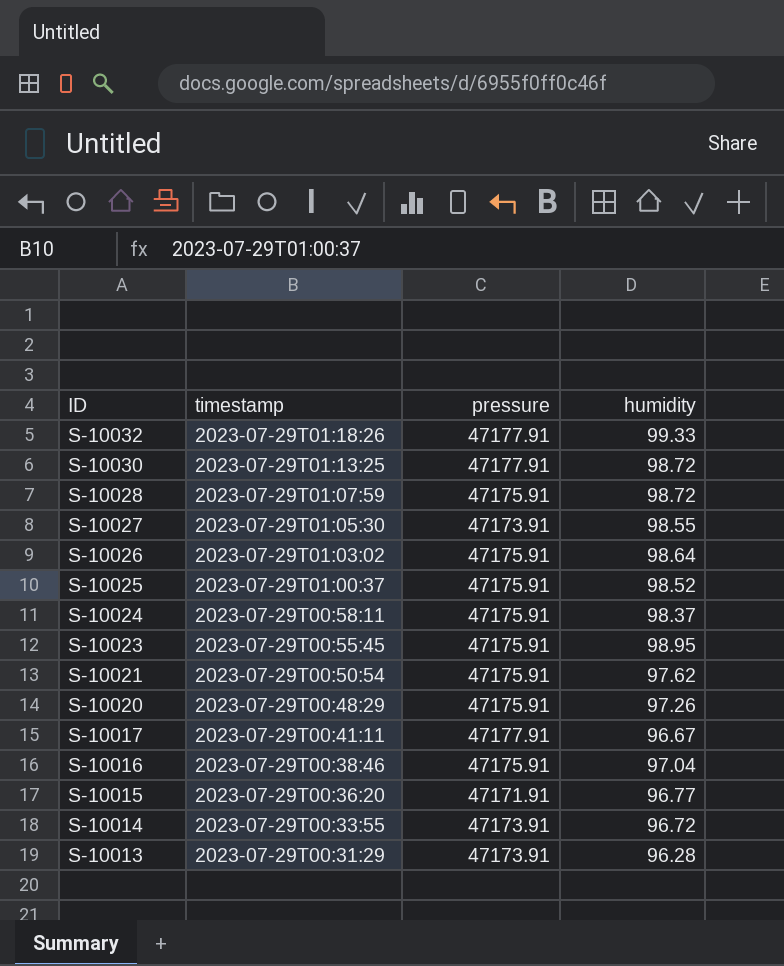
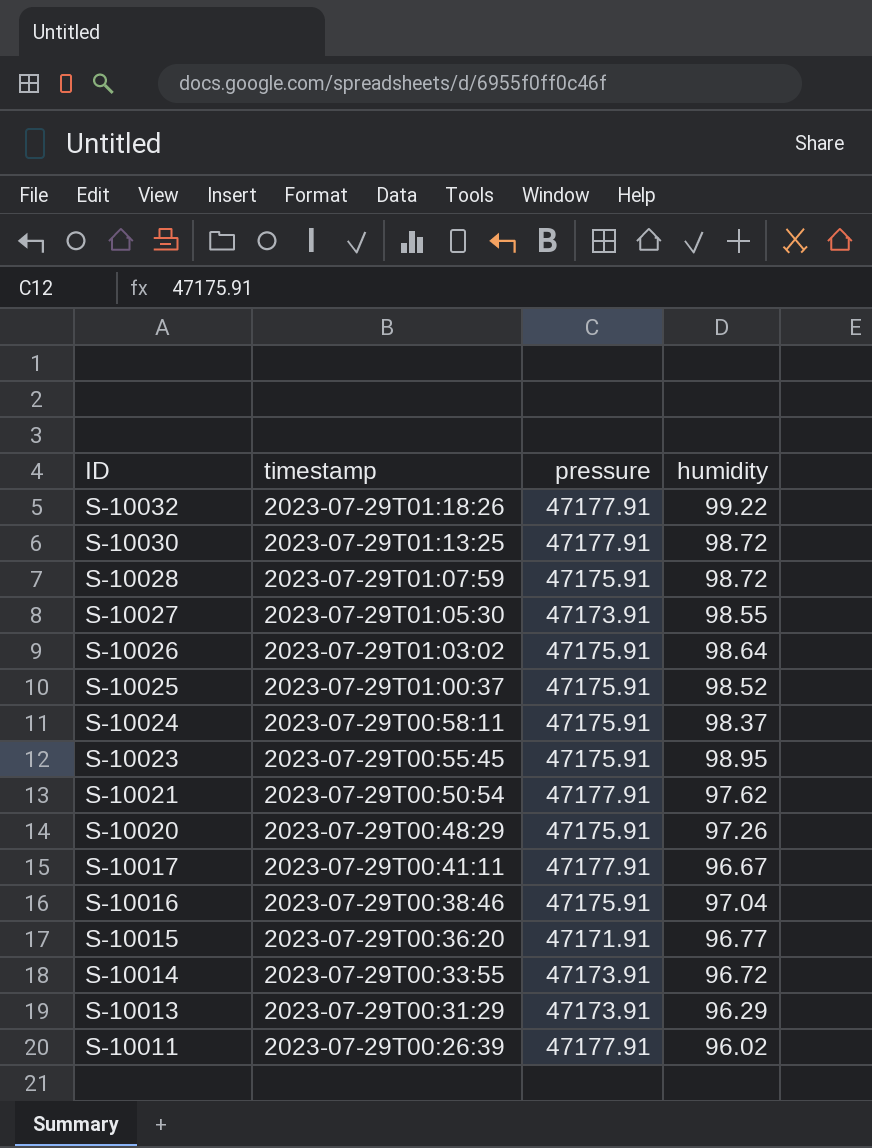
S-10032 | humidity: 99.33 -> 99.22
S-10021 | pressure: 47175.91 -> 47177.91
S-10013 | humidity: 96.28 -> 96.29
row S-10011: none -> 2023-07-29T00:26:39 | 47177.91 | 96.02

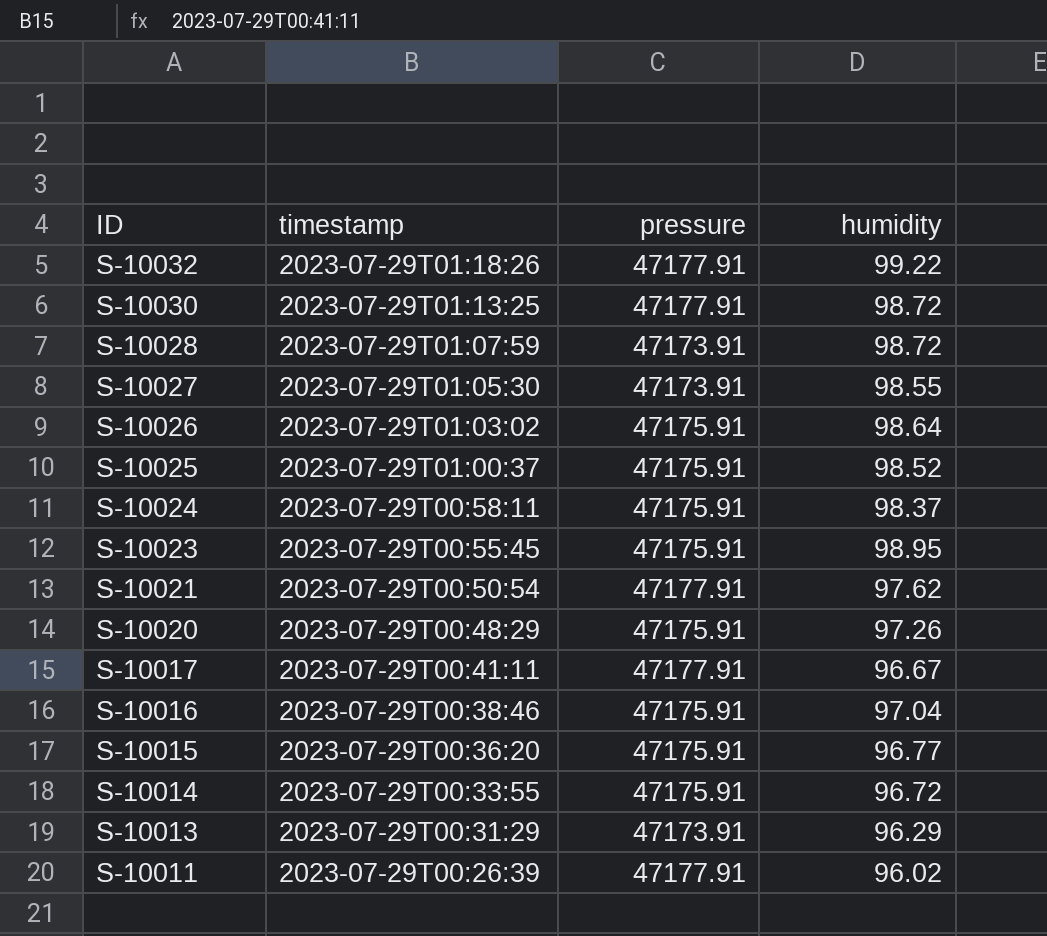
S-10028 | pressure: 47175.91 -> 47173.91
S-10015 | pressure: 47171.91 -> 47175.91
S-10014 | pressure: 47173.91 -> 47175.91

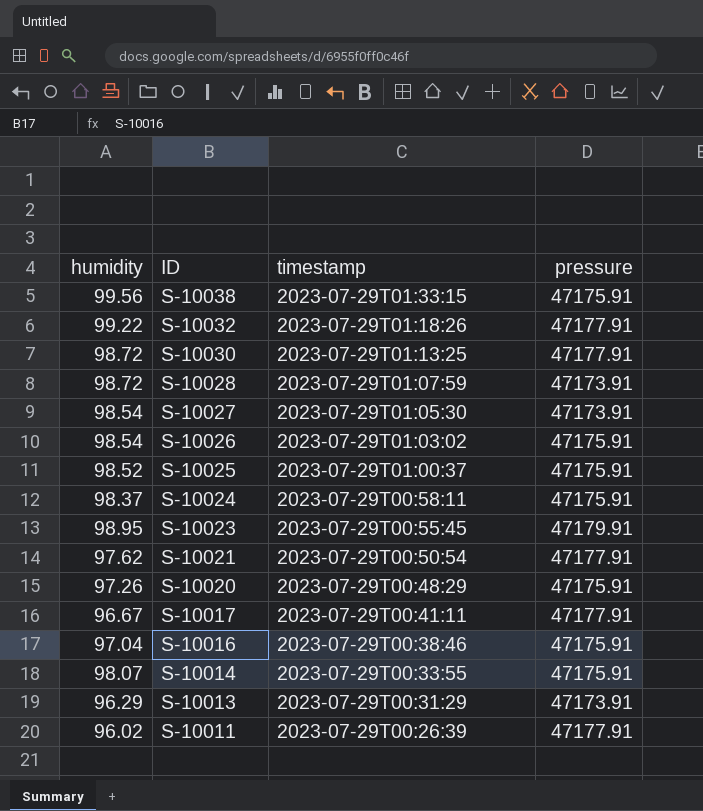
column humidity | position: 4 -> 1
row S-10015: 2023-07-29T00:36:20 | 47175.91 | 96.77 -> none
row S-10038: none -> 99.56 | 2023-07-29T01:33:15 | 47175.91
S-10027 | humidity: 98.55 -> 98.54
S-10026 | humidity: 98.64 -> 98.54
S-10023 | pressure: 47175.91 -> 47179.91
S-10014 | humidity: 96.72 -> 98.07

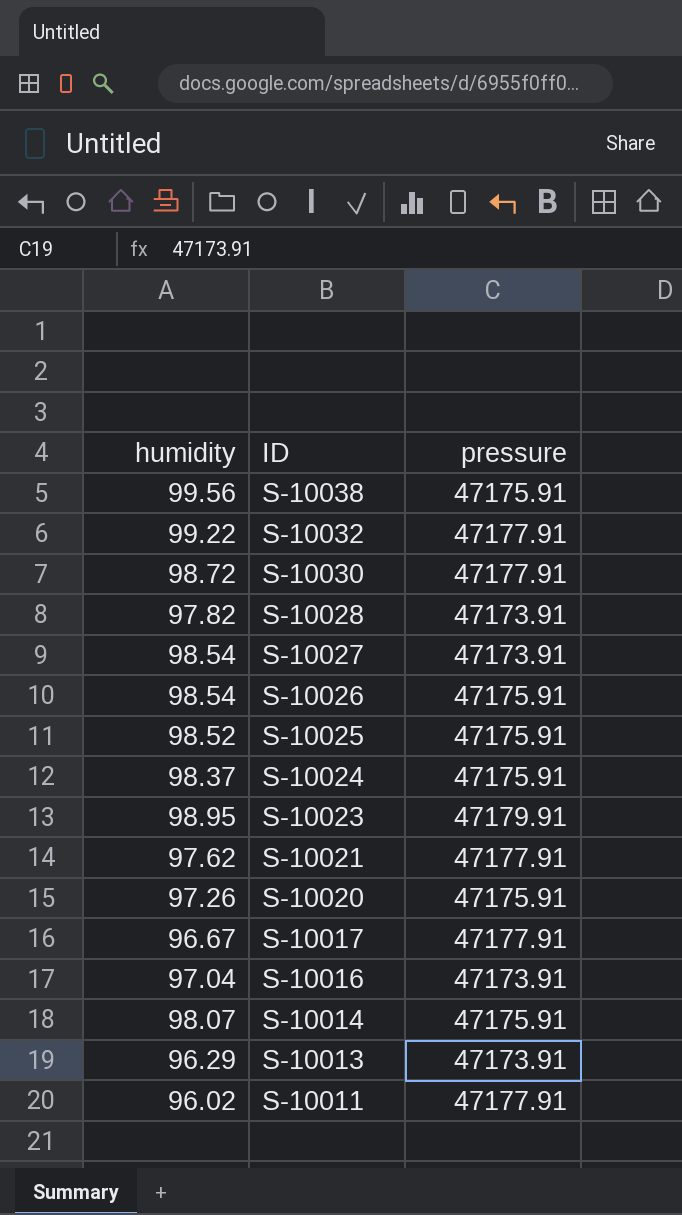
column timestamp | position: 3 -> none
S-10028 | humidity: 98.72 -> 97.82
S-10016 | pressure: 47175.91 -> 47173.91

